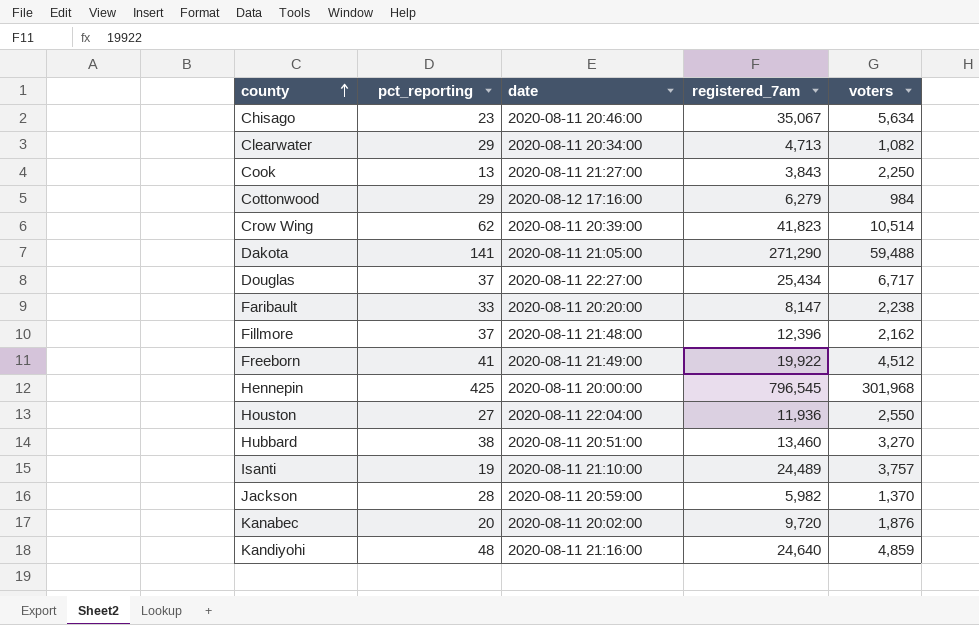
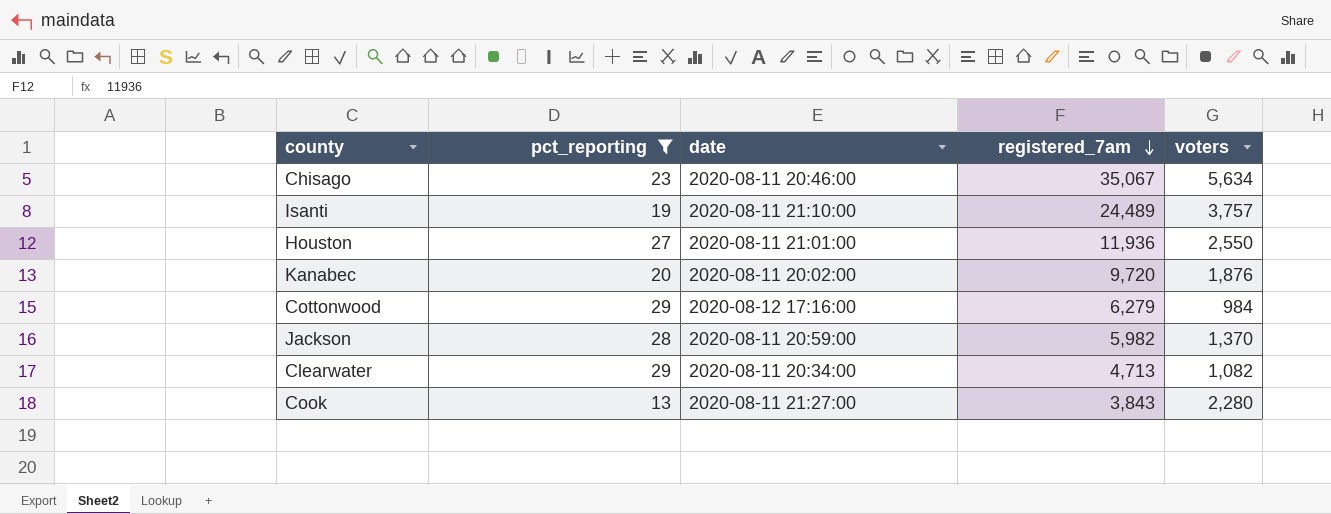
filter: none -> pct_reporting <= 29
row order: county ascending -> registered_7am descending
Houston | date: 2020-08-11 22:04:00 -> 2020-08-11 21:01:00
Cook | voters: 2,250 -> 2,280

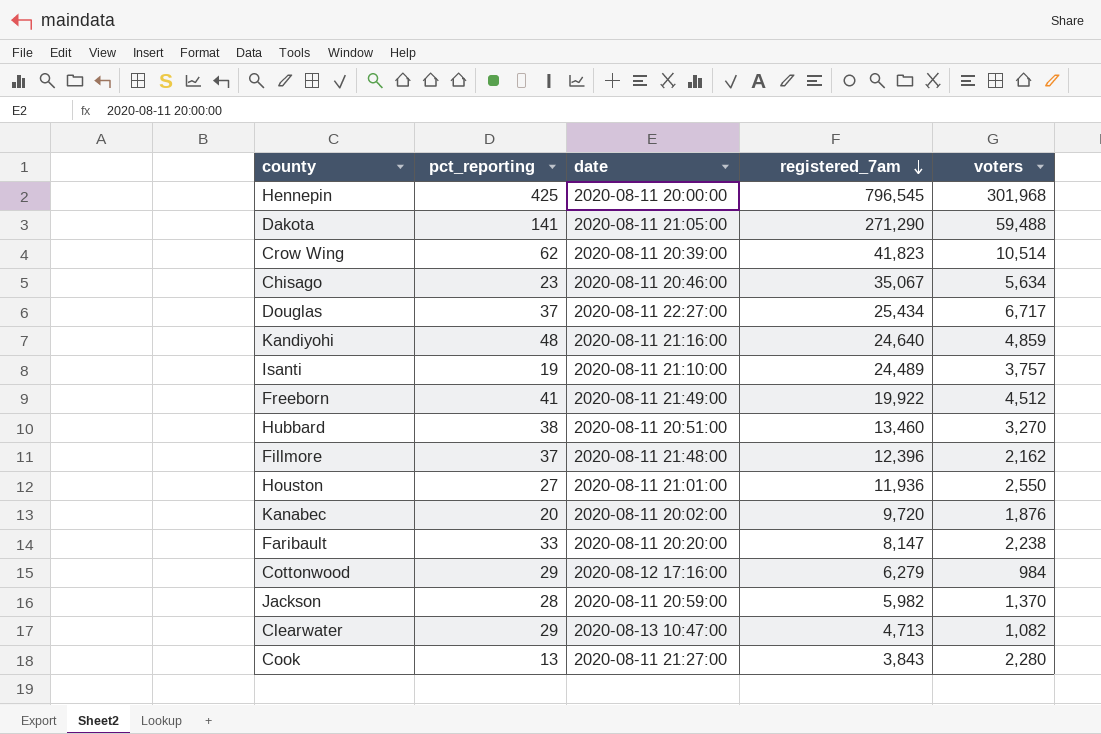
filter: pct_reporting <= 29 -> none
Clearwater | date: 2020-08-11 20:34:00 -> 2020-08-13 10:47:00

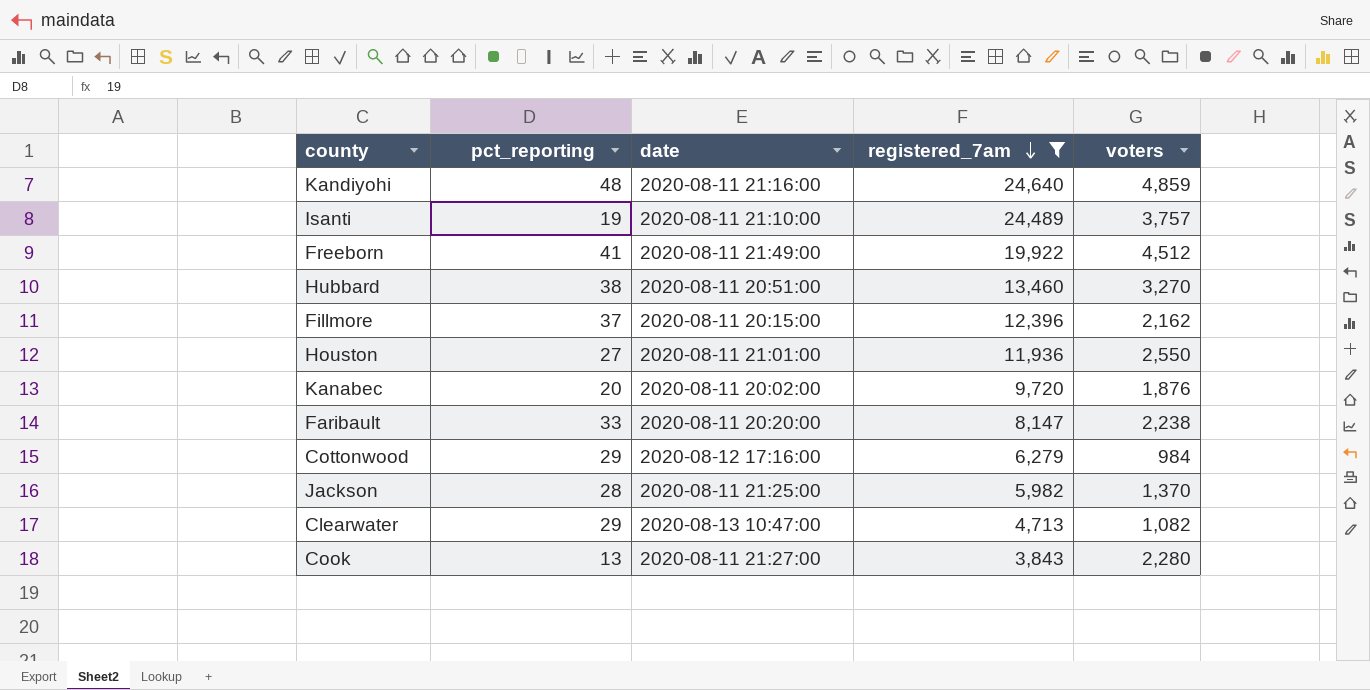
filter: none -> registered_7am <= 24,640
Fillmore | date: 2020-08-11 21:48:00 -> 2020-08-11 20:15:00
Jackson | date: 2020-08-11 20:59:00 -> 2020-08-11 21:25:00

